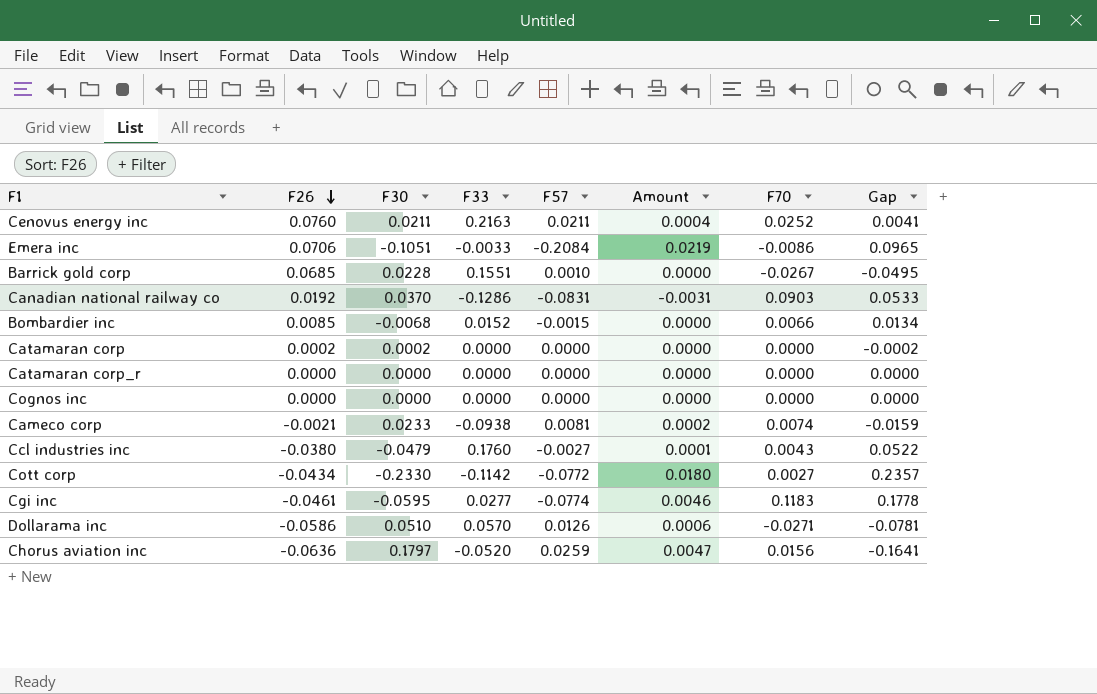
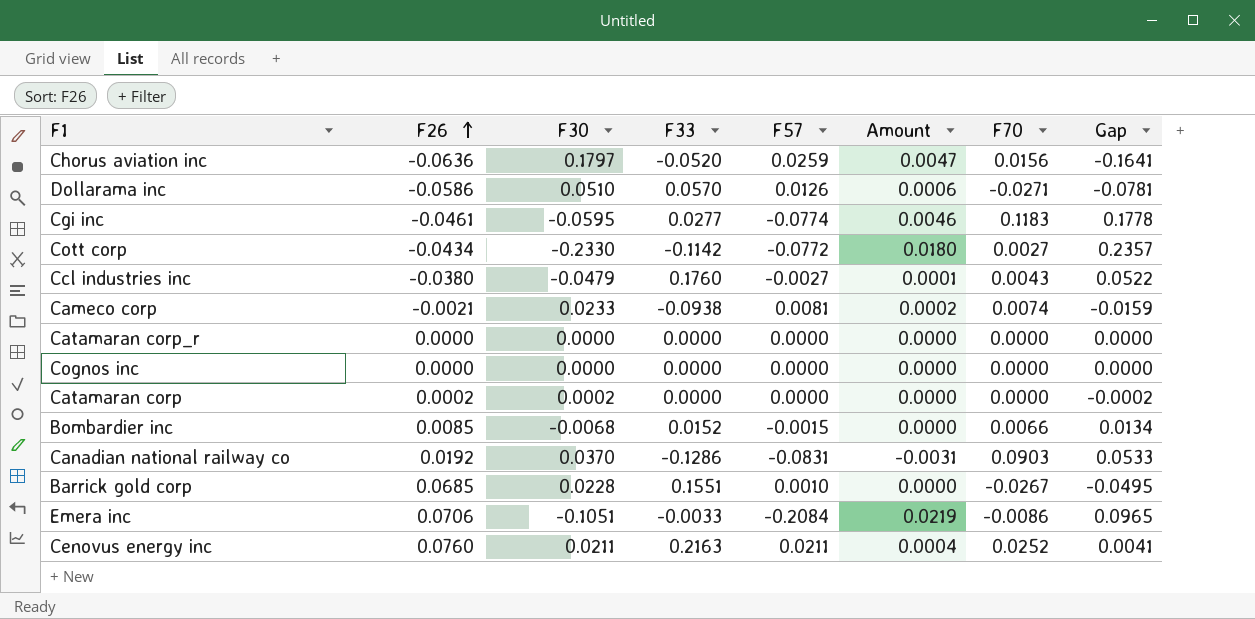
row order: F26 descending -> F26 ascending

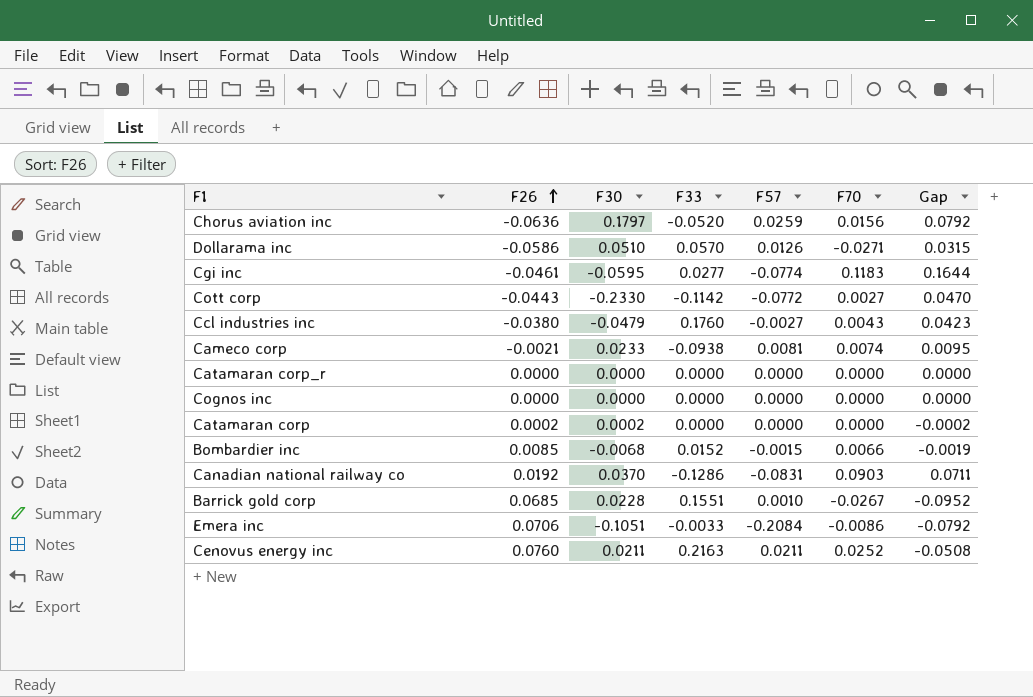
column Amount | formula: [F30] * [F57] -> none
column Gap | formula: [F70] - [F30] -> [F70] - [F26]
Cott corp | F26: -0.0434 -> -0.0443

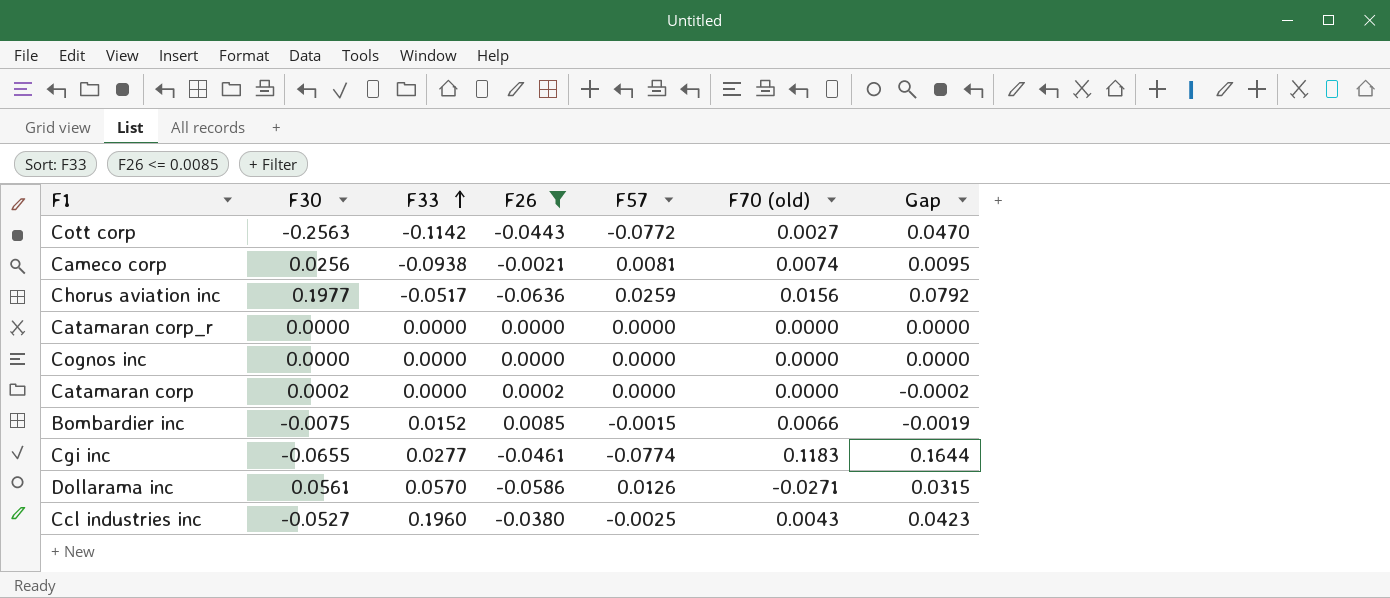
filter: none -> F26 <= 0.0085
row order: F26 ascending -> F33 ascending
column F26 | position: 2 -> 4
column name: F70 -> F70 (old)
Cott corp | F30: -0.2330 -> -0.2563
Cameco corp | F30: 0.0233 -> 0.0256
Chorus aviation inc | F30: 0.1797 -> 0.1977
Chorus aviation inc | F33: -0.0520 -> -0.0517
Bombardier inc | F30: -0.0068 -> -0.0075
Cgi inc | F30: -0.0595 -> -0.0655
Dollarama inc | F30: 0.0510 -> 0.0561
Ccl industries inc | F30: -0.0479 -> -0.0527
Ccl industries inc | F33: 0.1760 -> 0.1960
Ccl industries inc | F57: -0.0027 -> -0.0025

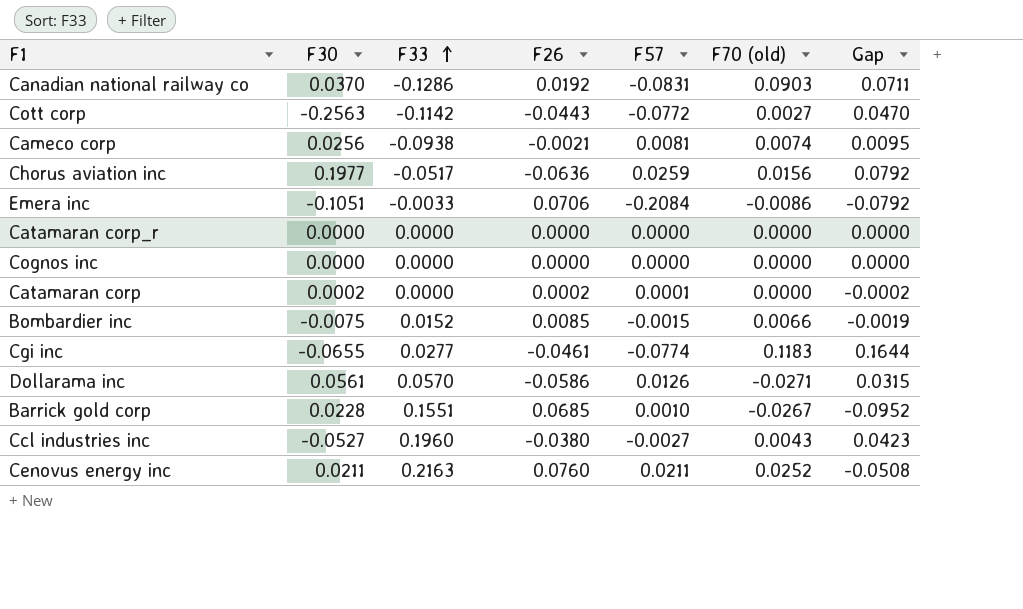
filter: F26 <= 0.0085 -> none
Catamaran corp | F57: 0.0000 -> 0.0001
Ccl industries inc | F57: -0.0025 -> -0.0027

